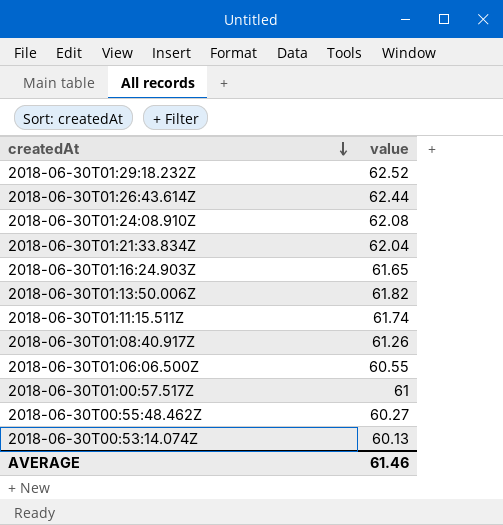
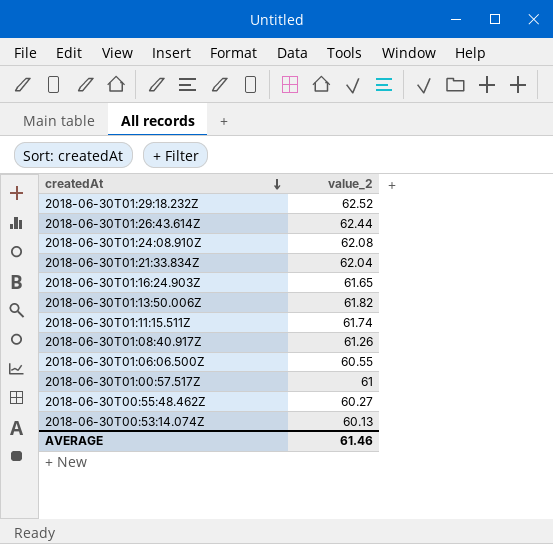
column name: value -> value_2

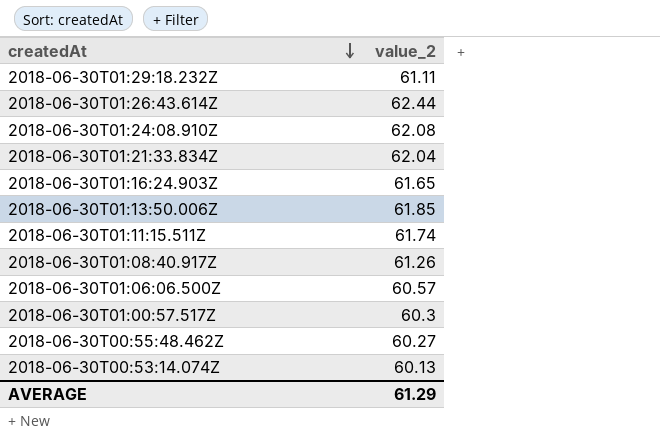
2018-06-30T01:29:18.232Z | value_2: 62.52 -> 61.11
2018-06-30T01:13:50.006Z | value_2: 61.82 -> 61.85
2018-06-30T01:06:06.500Z | value_2: 60.55 -> 60.57
2018-06-30T01:00:57.517Z | value_2: 61 -> 60.3
AVERAGE | value_2: 61.46 -> 61.29

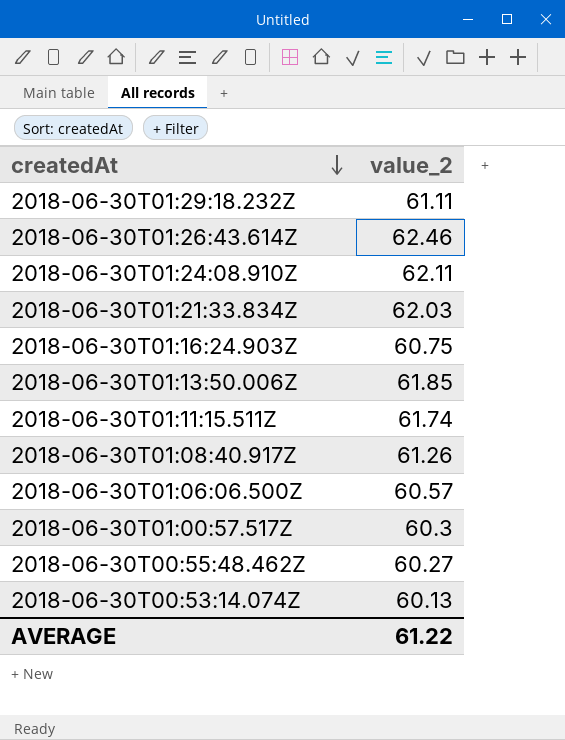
2018-06-30T01:26:43.614Z | value_2: 62.44 -> 62.46
2018-06-30T01:24:08.910Z | value_2: 62.08 -> 62.11
2018-06-30T01:21:33.834Z | value_2: 62.04 -> 62.03
2018-06-30T01:16:24.903Z | value_2: 61.65 -> 60.75
AVERAGE | value_2: 61.29 -> 61.22

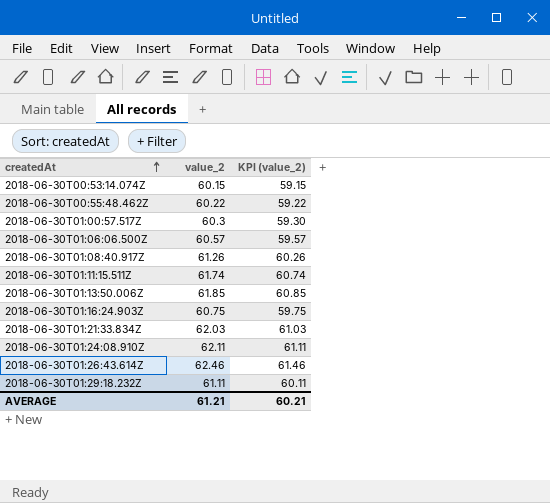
row order: createdAt descending -> createdAt ascending
column KPI (value_2) | formula: none -> [value_2] - 1
2018-06-30T00:53:14.074Z | value_2: 60.13 -> 60.15
2018-06-30T00:55:48.462Z | value_2: 60.27 -> 60.22
AVERAGE | value_2: 61.22 -> 61.21

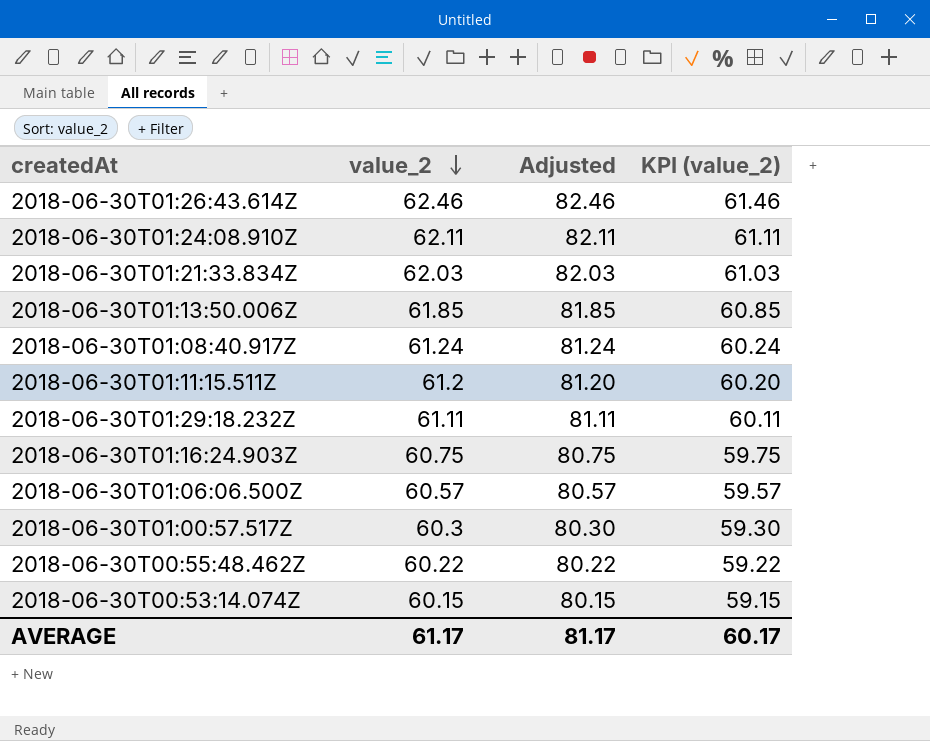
row order: createdAt ascending -> value_2 descending
column Adjusted | formula: none -> [value_2] + 20
2018-06-30T01:08:40.917Z | value_2: 61.26 -> 61.24
2018-06-30T01:08:40.917Z | KPI (value_2): 60.26 -> 60.24
2018-06-30T01:11:15.511Z | value_2: 61.74 -> 61.2
2018-06-30T01:11:15.511Z | KPI (value_2): 60.74 -> 60.20
AVERAGE | value_2: 61.21 -> 61.17
AVERAGE | KPI (value_2): 60.21 -> 60.17

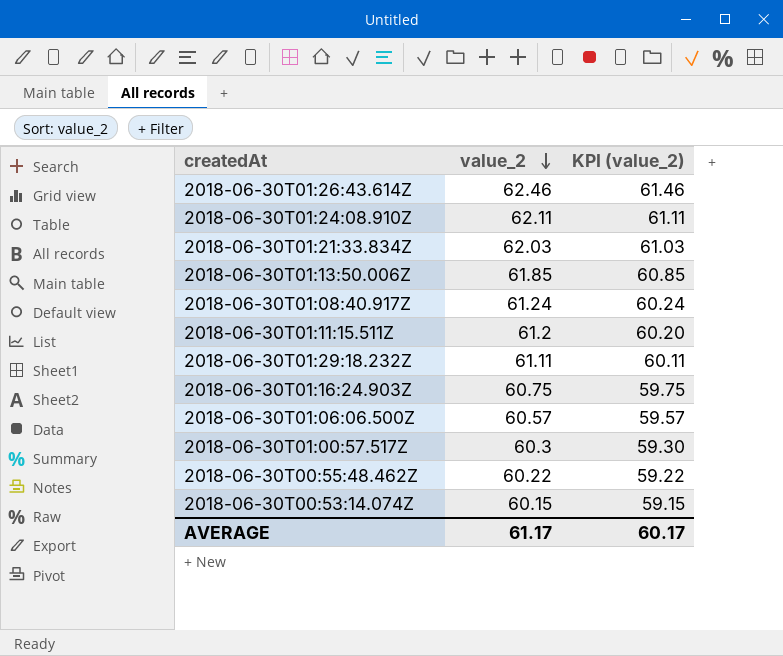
column Adjusted | formula: [value_2] + 20 -> none

